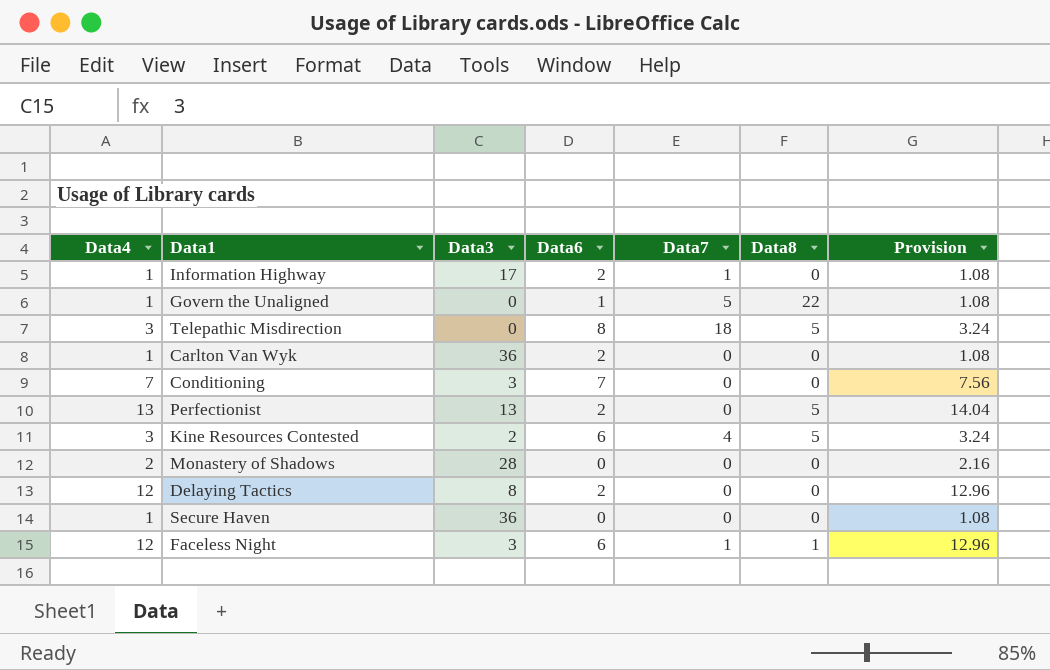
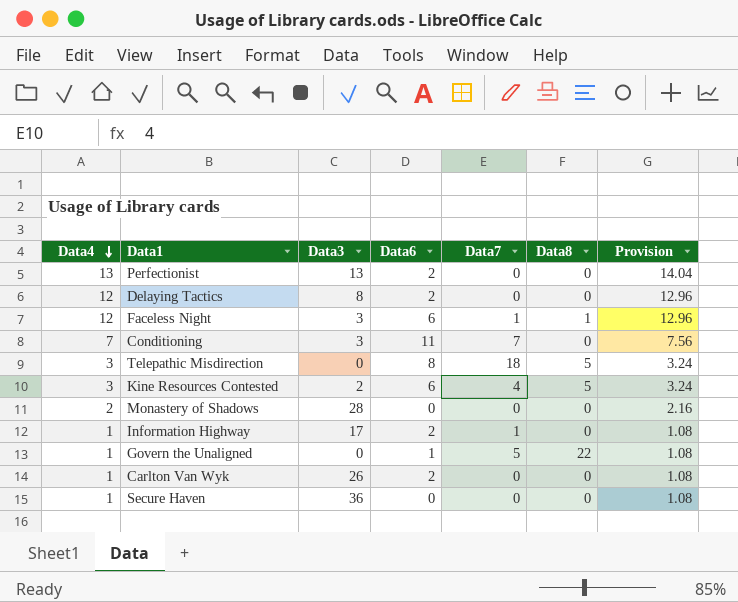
row order: none -> Data4 descending
Perfectionist | Data8: 5 -> 0
Conditioning | Data6: 7 -> 11
Conditioning | Data7: 0 -> 7
Carlton Van Wyk | Data3: 36 -> 26

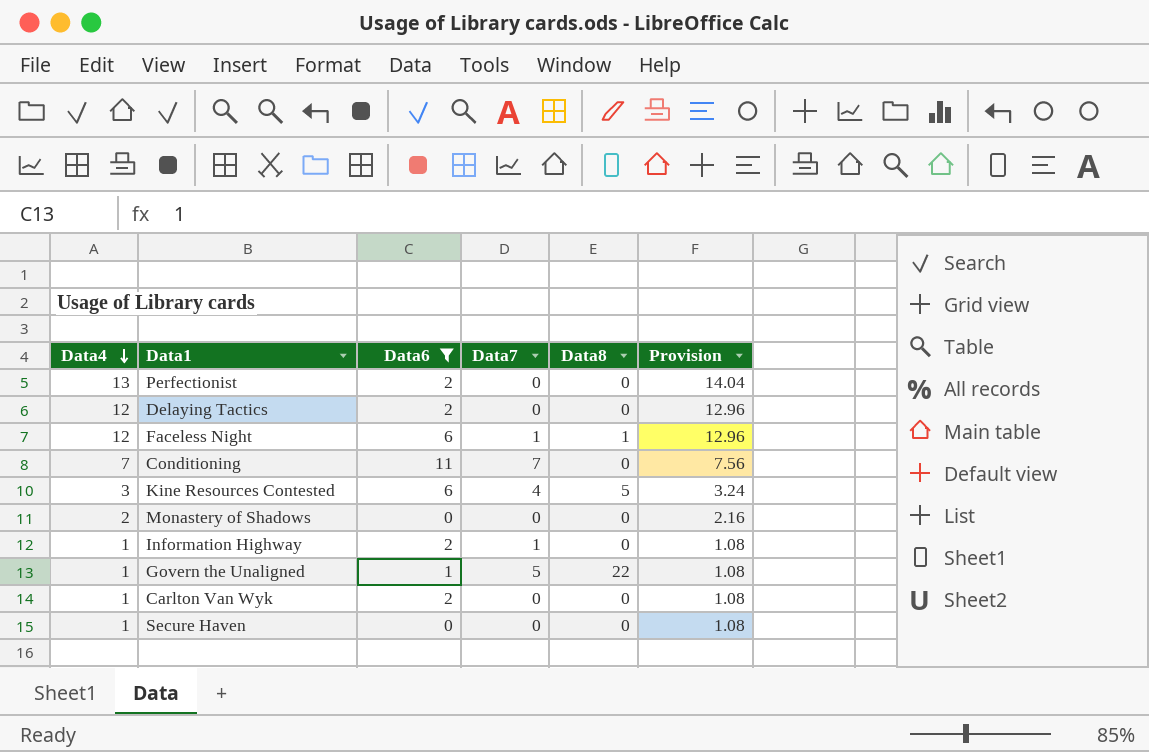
filter: none -> Data6 != 8
column Data3 | position: 3 -> none

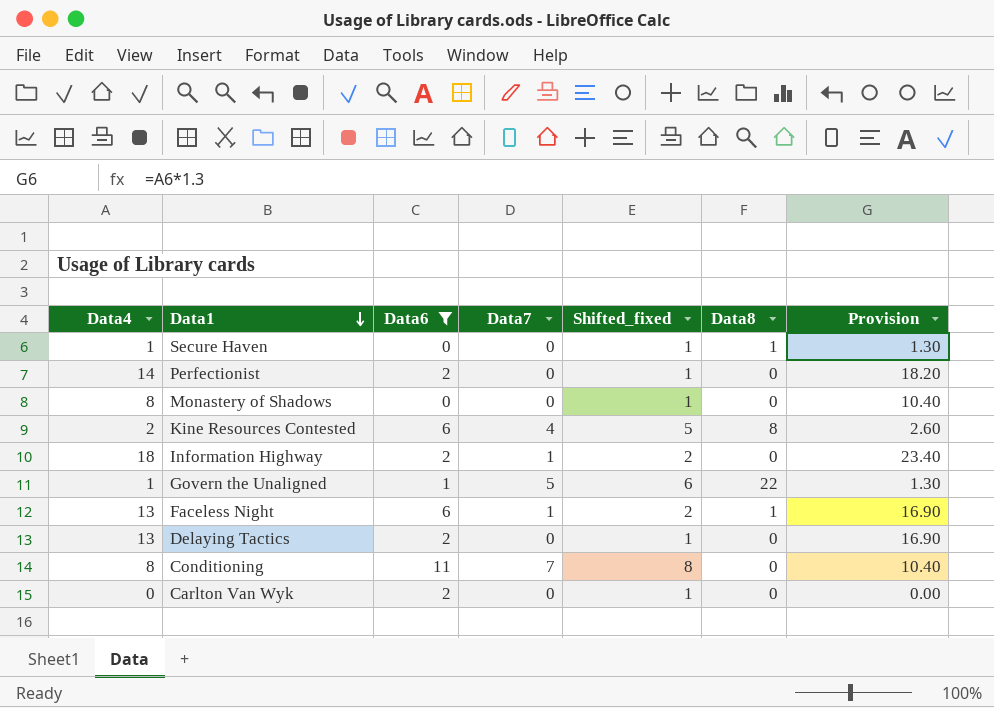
row order: Data4 descending -> Data1 descending
column Shifted_fixed | formula: none -> [Data7] + 1
column Provision | formula: [Data4] * 1.08 -> [Data4] * 1.3
Secure Haven | Data8: 0 -> 1
Perfectionist | Data4: 13 -> 14
Monastery of Shadows | Data4: 2 -> 8
Kine Resources Contested | Data4: 3 -> 2
Kine Resources Contested | Data8: 5 -> 8
Information Highway | Data4: 1 -> 18
Faceless Night | Data4: 12 -> 13
Delaying Tactics | Data4: 12 -> 13
Conditioning | Data4: 7 -> 8
Carlton Van Wyk | Data4: 1 -> 0

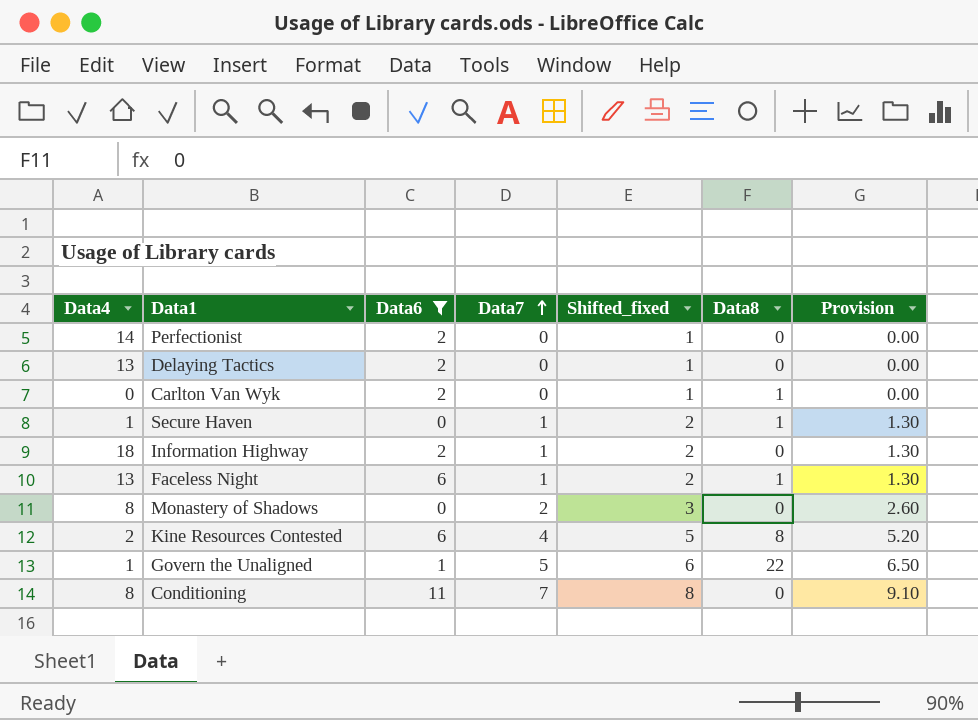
row order: Data1 descending -> Data7 ascending
column Provision | formula: [Data4] * 1.3 -> [Data7] * 1.3
Carlton Van Wyk | Data8: 0 -> 1
Secure Haven | Data7: 0 -> 1
Secure Haven | Shifted_fixed: 1 -> 2
Monastery of Shadows | Data7: 0 -> 2
Monastery of Shadows | Shifted_fixed: 1 -> 3

